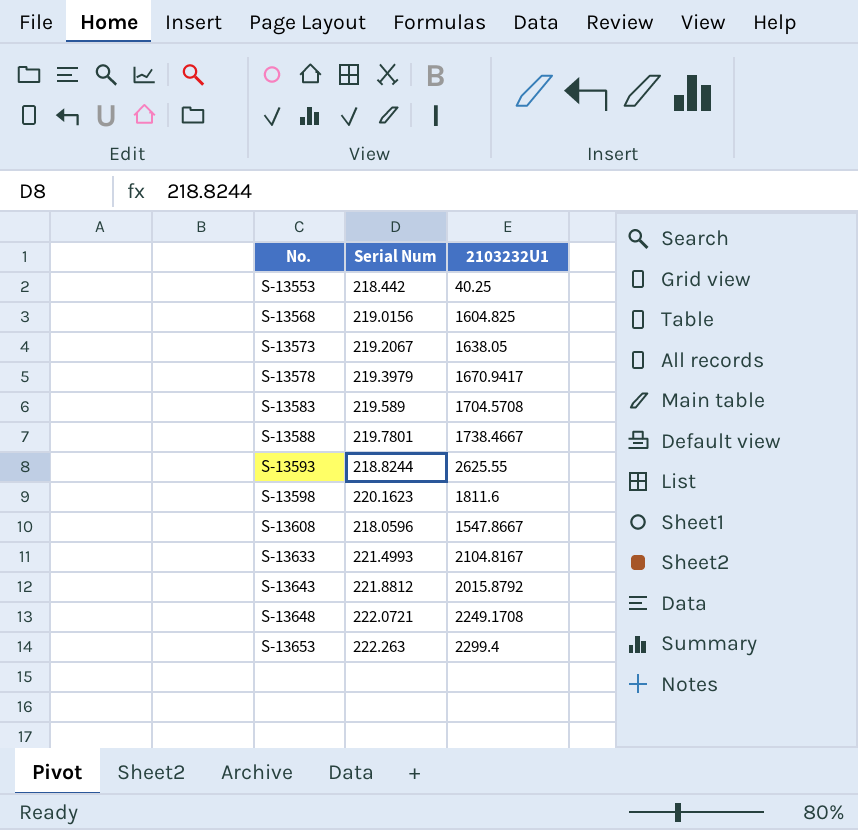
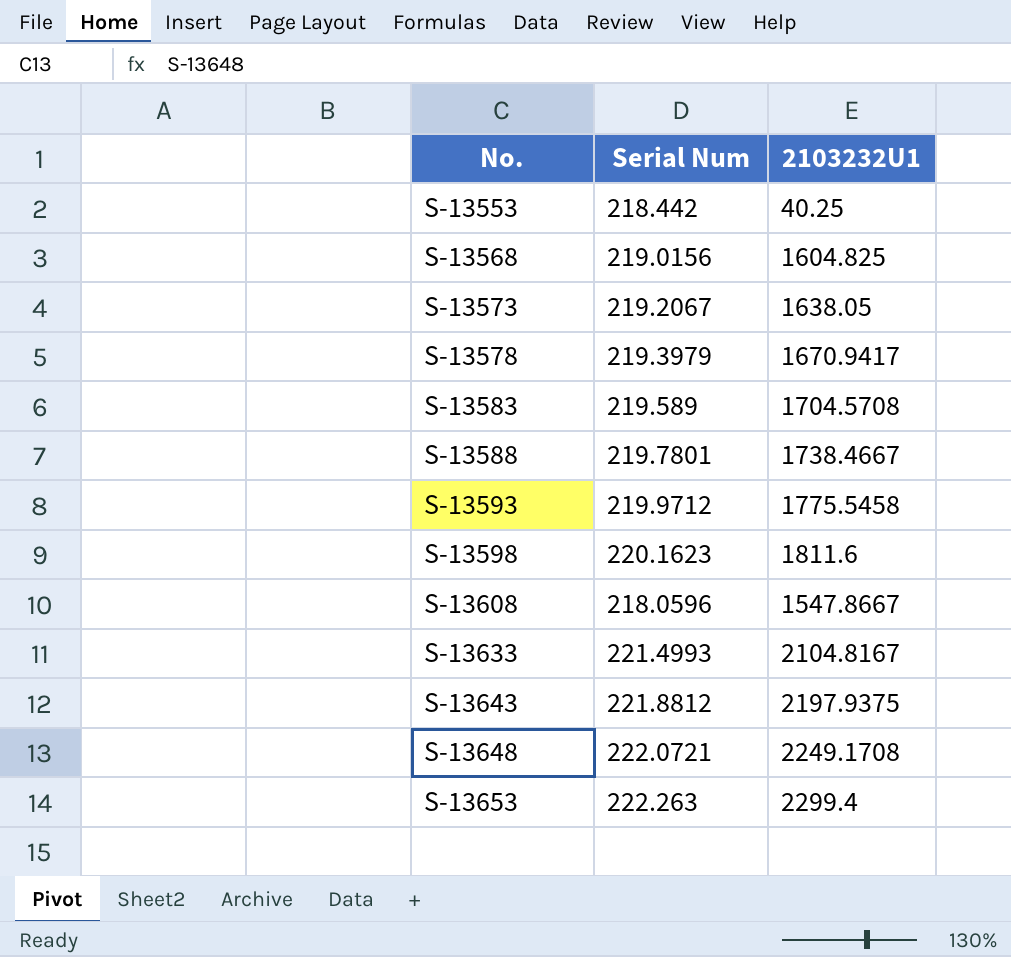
S-13593 | Serial Num: 218.8244 -> 219.9712
S-13593 | 2103232U1: 2625.55 -> 1775.5458
S-13643 | 2103232U1: 2015.8792 -> 2197.9375

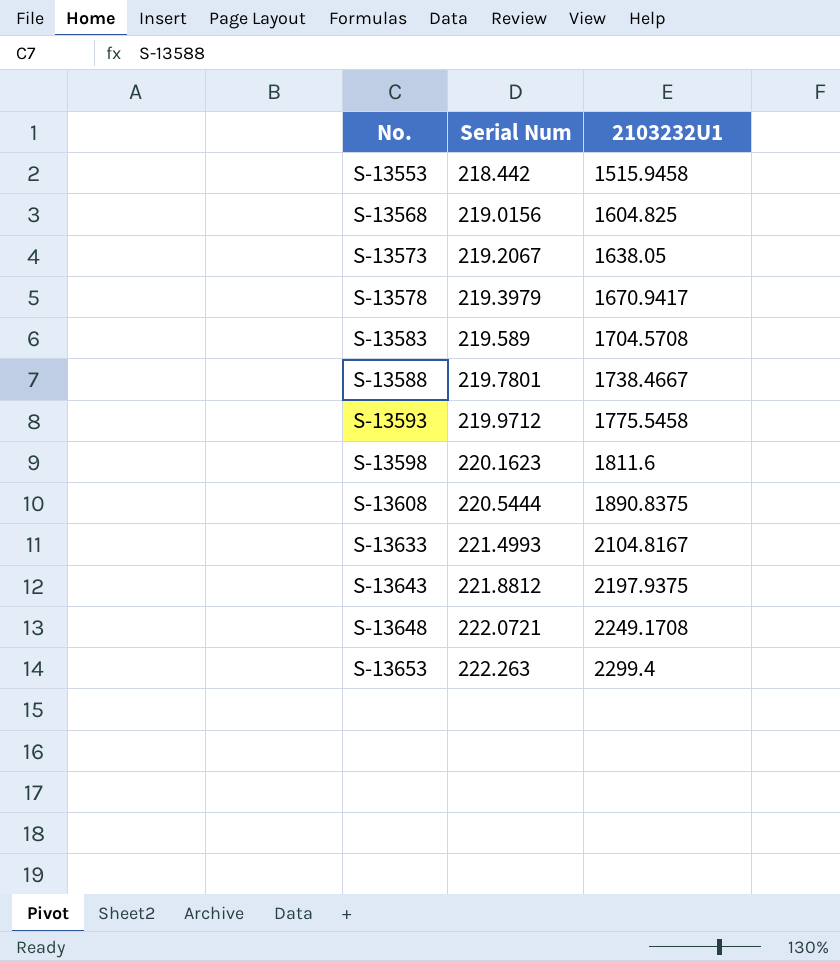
S-13553 | 2103232U1: 40.25 -> 1515.9458
S-13608 | Serial Num: 218.0596 -> 220.5444
S-13608 | 2103232U1: 1547.8667 -> 1890.8375

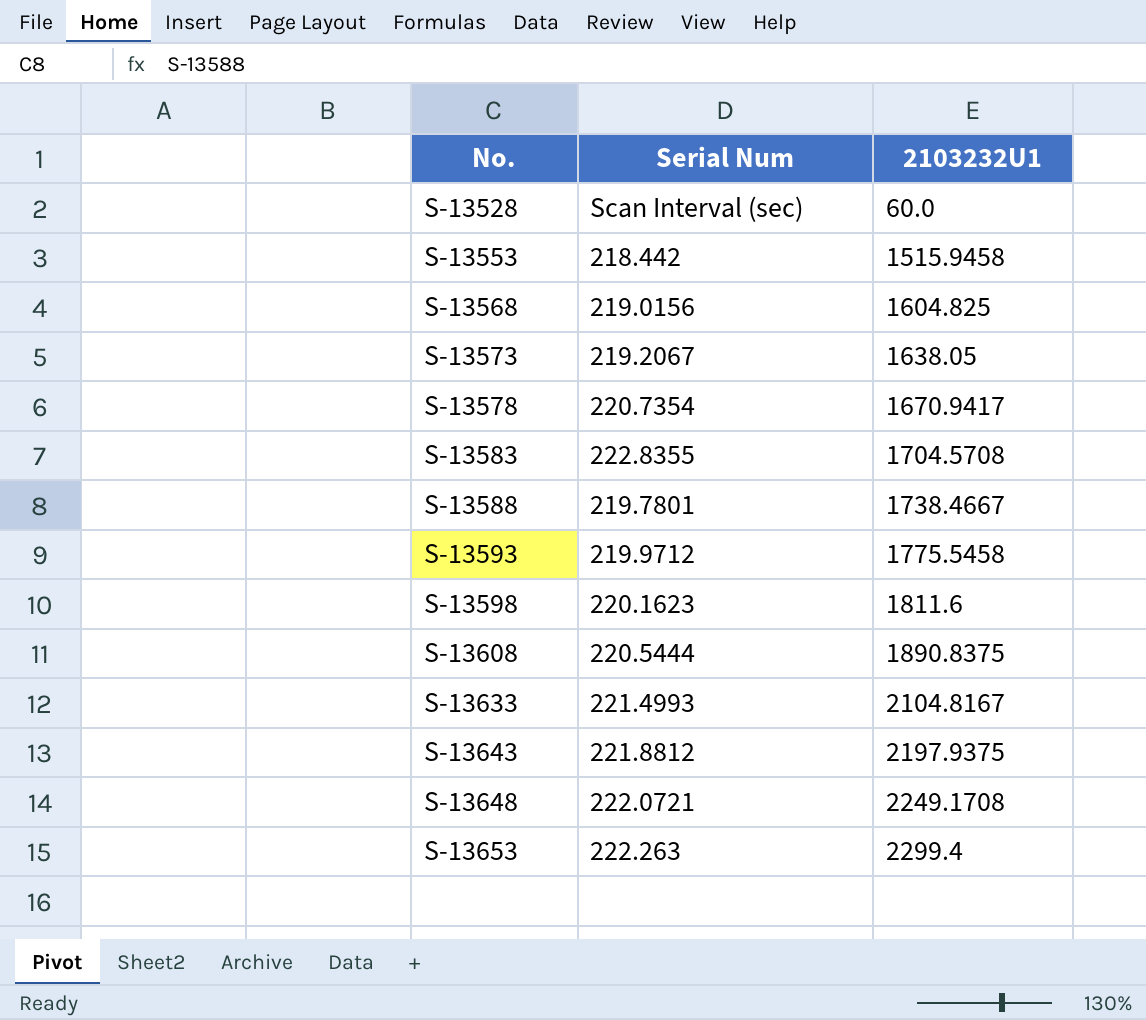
row S-13528: none -> Scan Interval (sec) | 60.0
S-13578 | Serial Num: 219.3979 -> 220.7354
S-13583 | Serial Num: 219.589 -> 222.8355

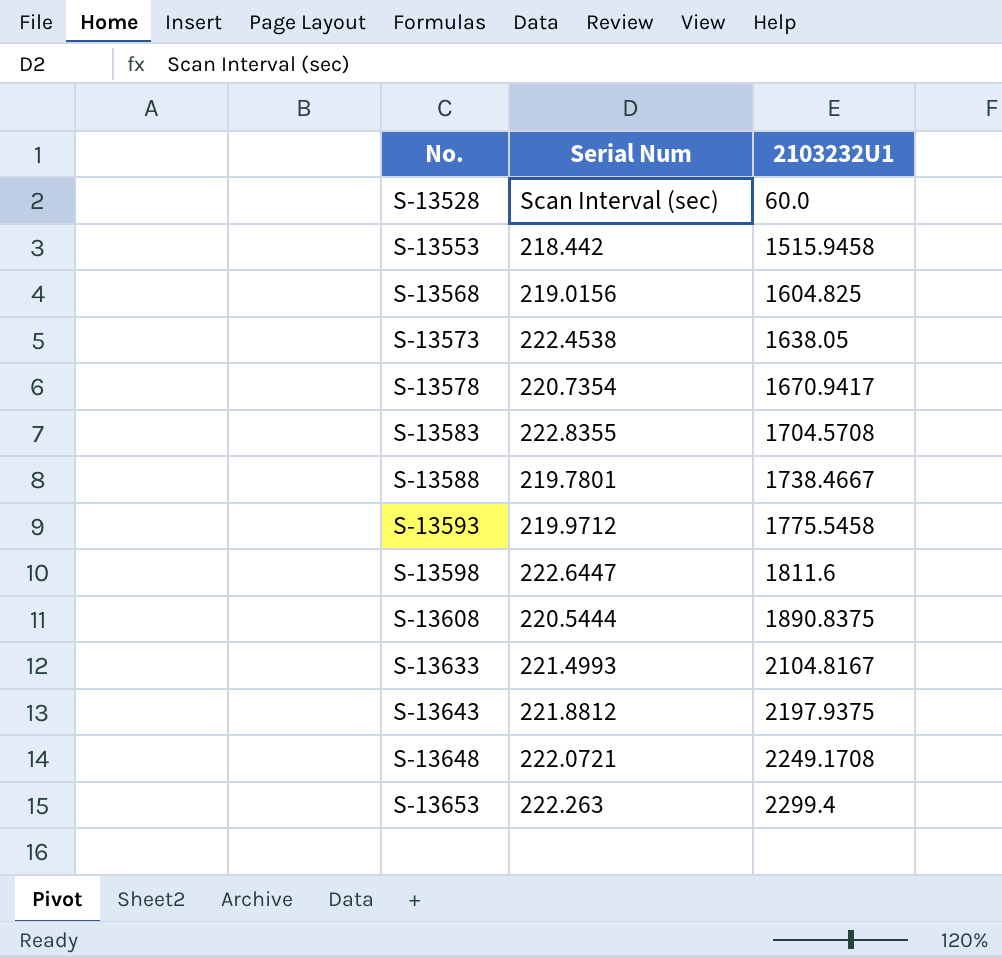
S-13573 | Serial Num: 219.2067 -> 222.4538
S-13598 | Serial Num: 220.1623 -> 222.6447

